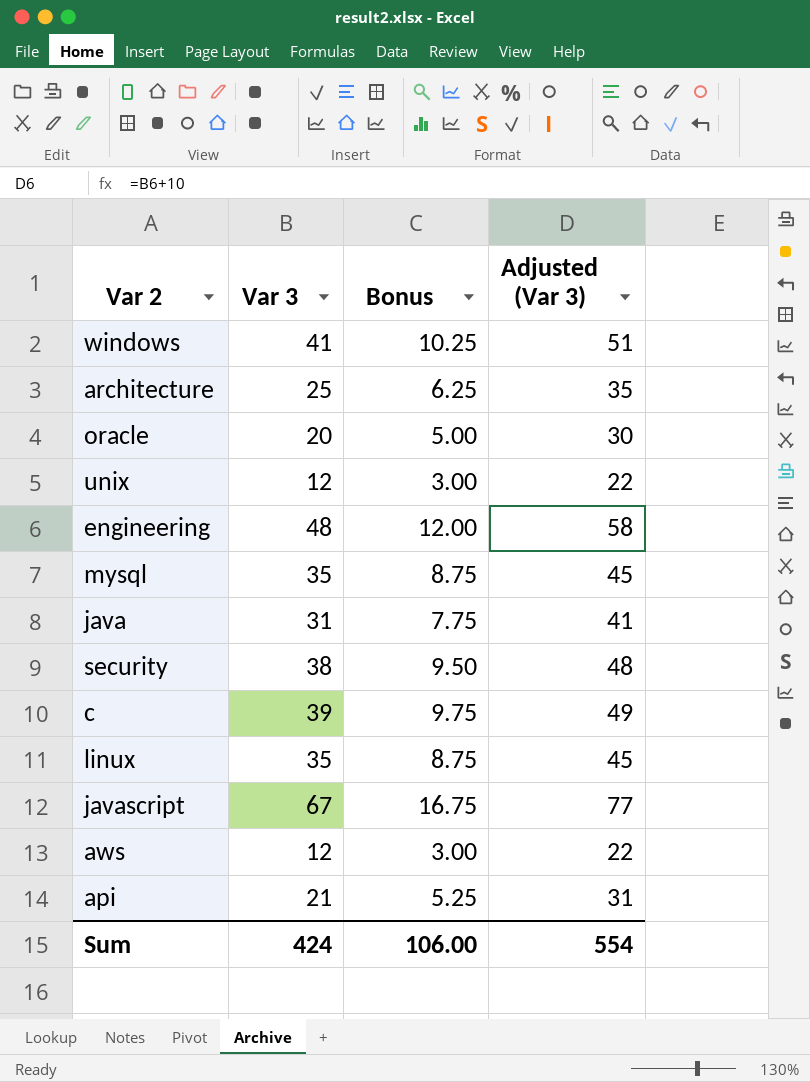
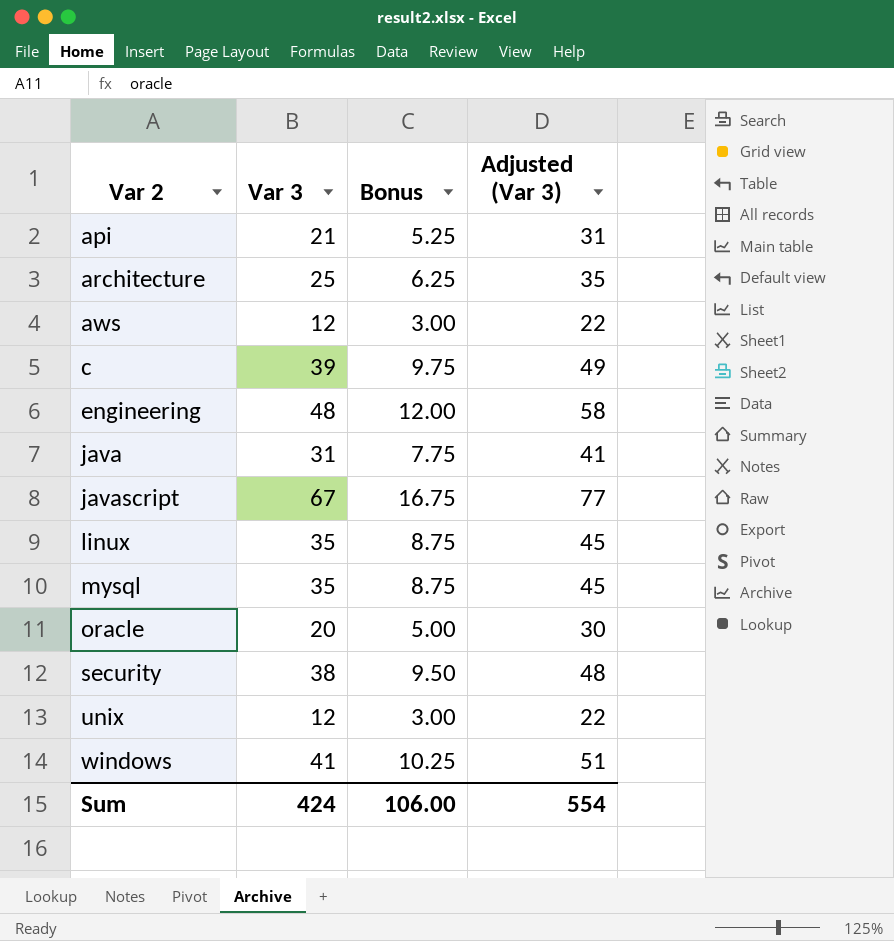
row order: none -> Var 2 ascending

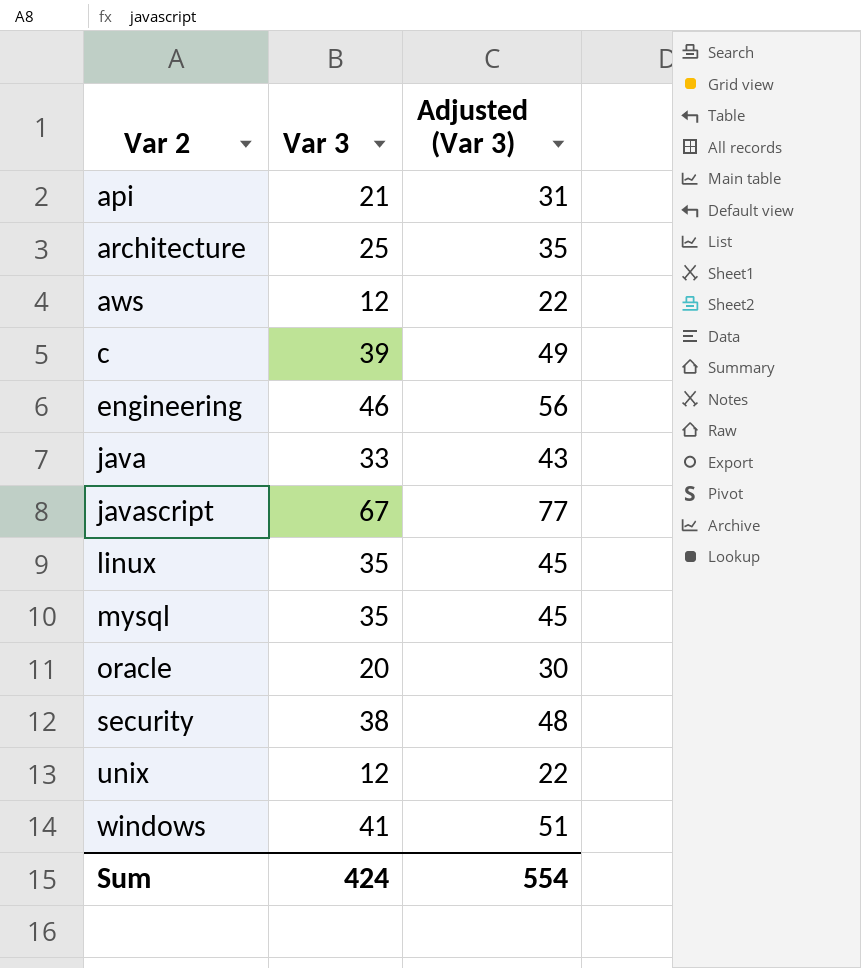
column Bonus | formula: [Var 3] * 0.25 -> none
engineering | Var 3: 48 -> 46
engineering | Adjusted (Var 3): 58 -> 56
java | Var 3: 31 -> 33
java | Adjusted (Var 3): 41 -> 43

